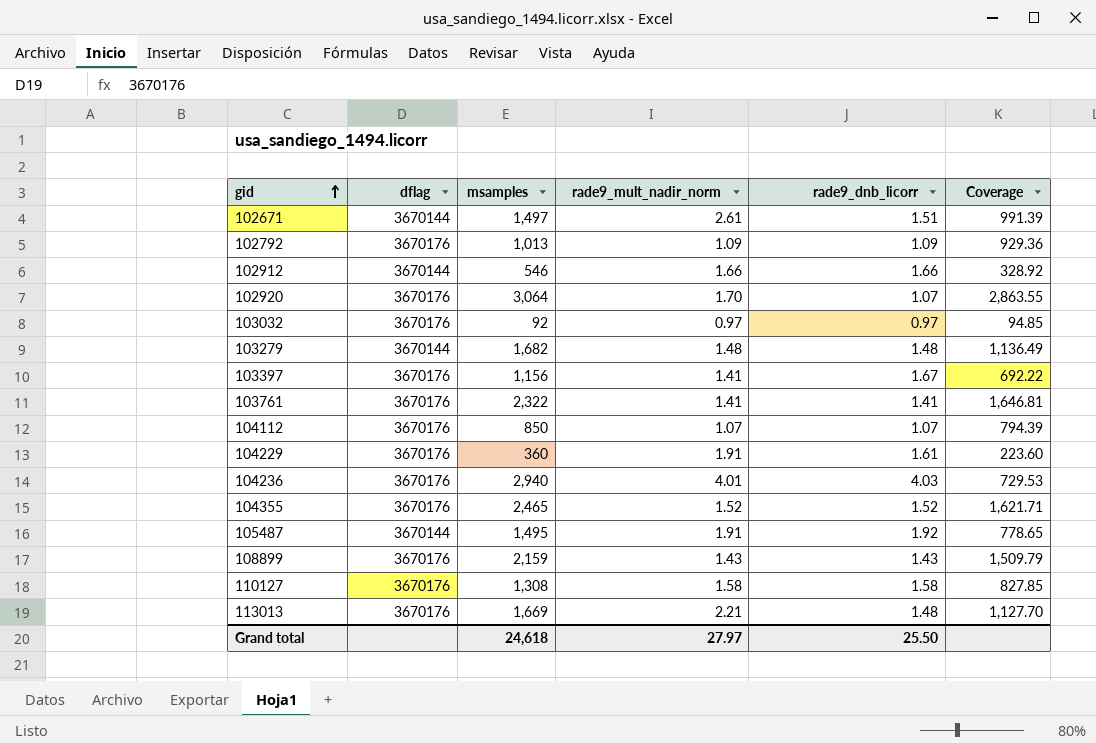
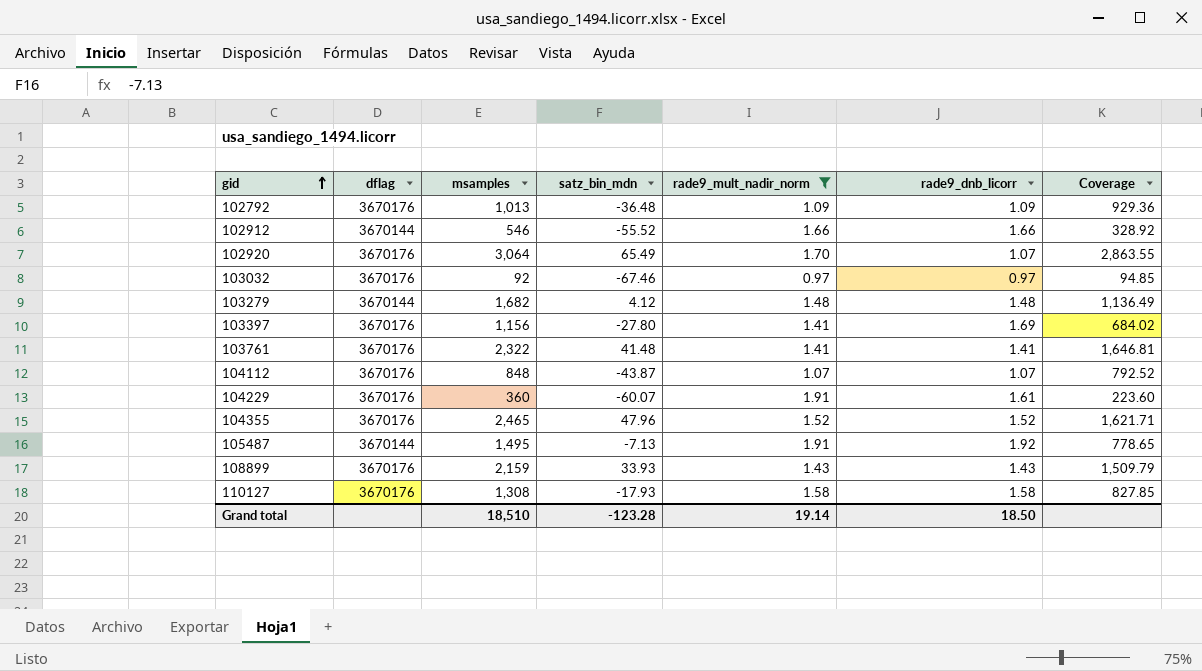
filter: none -> rade9_mult_nadir_norm <= 1.91
column satz_bin_mdn | position: none -> 4
103397 | rade9_dnb_licorr: 1.67 -> 1.69
103397 | Coverage: 692.22 -> 684.02
104112 | msamples: 850 -> 848
104112 | Coverage: 794.39 -> 792.52
Grand total | msamples: 24,618 -> 18,510
Grand total | rade9_mult_nadir_norm: 27.97 -> 19.14
Grand total | rade9_dnb_licorr: 25.50 -> 18.50

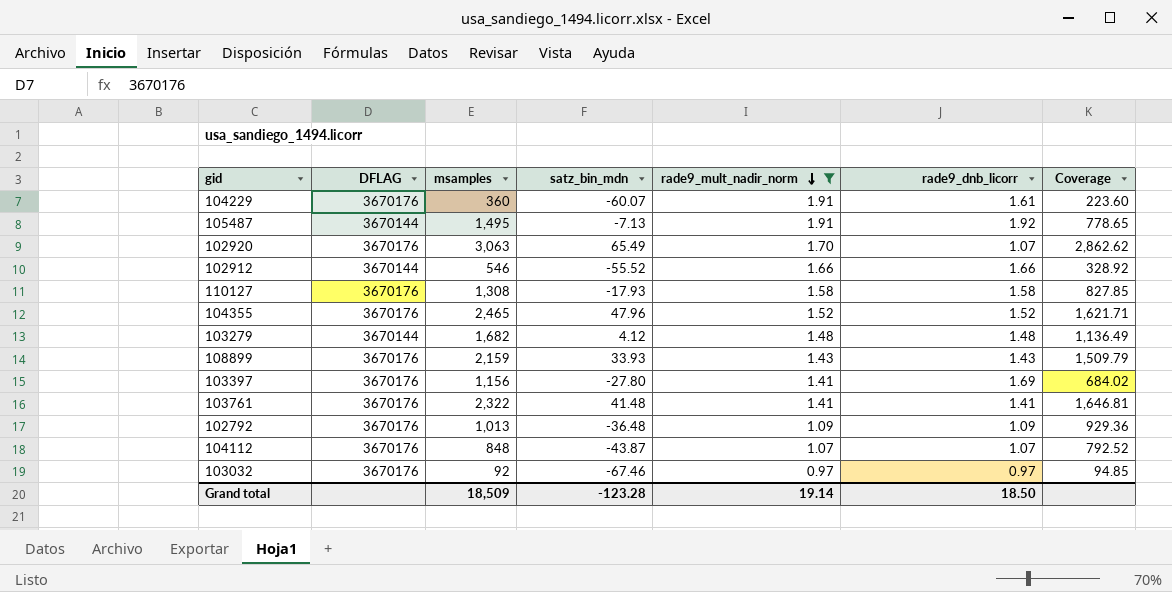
row order: gid ascending -> rade9_mult_nadir_norm descending
column name: dflag -> DFLAG
102920 | msamples: 3,064 -> 3,063
102920 | Coverage: 2,863.55 -> 2,862.62
Grand total | msamples: 18,510 -> 18,509

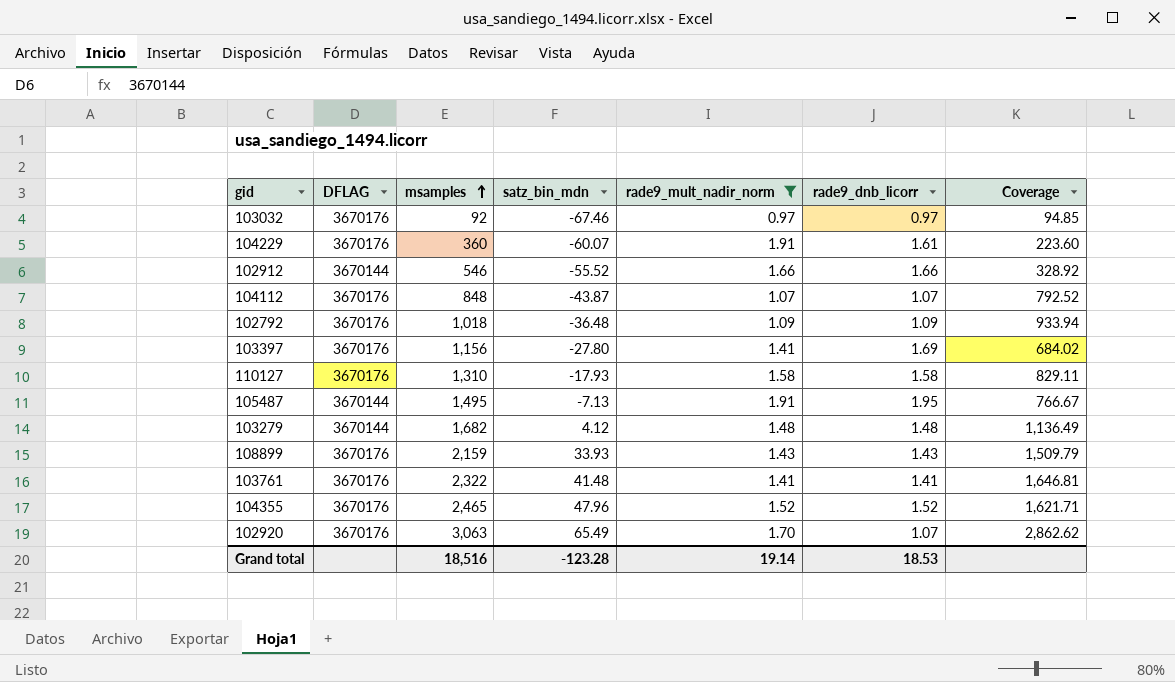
row order: rade9_mult_nadir_norm descending -> msamples ascending
102792 | msamples: 1,013 -> 1,018
102792 | Coverage: 929.36 -> 933.94
110127 | msamples: 1,308 -> 1,310
110127 | Coverage: 827.85 -> 829.11
105487 | rade9_dnb_licorr: 1.92 -> 1.95
105487 | Coverage: 778.65 -> 766.67
Grand total | msamples: 18,509 -> 18,516
Grand total | rade9_dnb_licorr: 18.50 -> 18.53

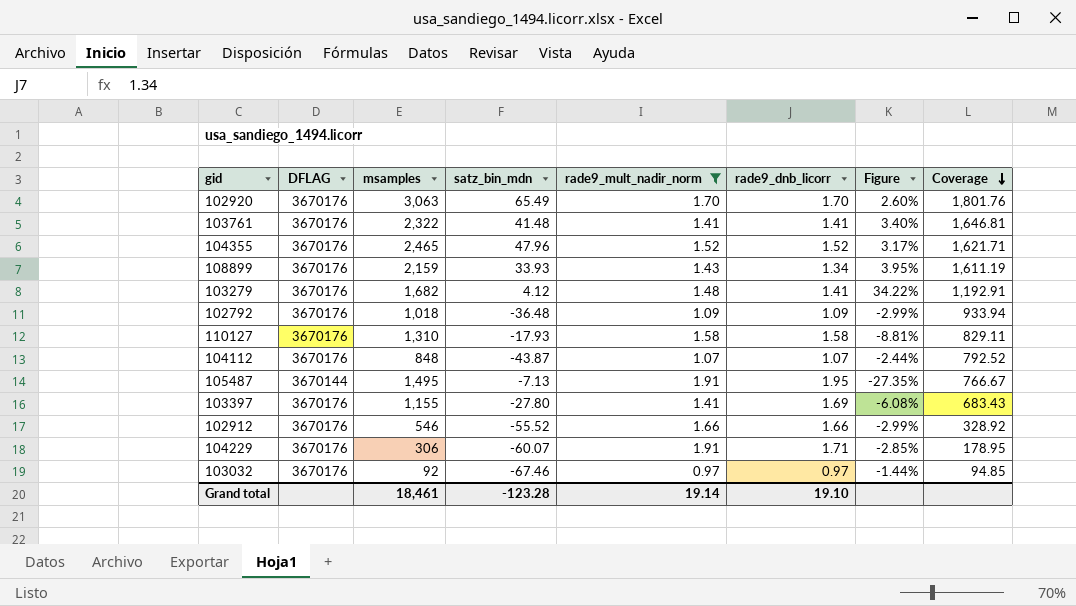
row order: msamples ascending -> Coverage descending
column Figure | formula: none -> [rade9_dnb_licorr] / [satz_bin_mdn]
102920 | rade9_dnb_licorr: 1.07 -> 1.70
102920 | Coverage: 2,862.62 -> 1,801.76
108899 | rade9_dnb_licorr: 1.43 -> 1.34
108899 | Coverage: 1,509.79 -> 1,611.19
103279 | DFLAG: 3670144 -> 3670176
103279 | rade9_dnb_licorr: 1.48 -> 1.41
103279 | Coverage: 1,136.49 -> 1,192.91
103397 | msamples: 1,156 -> 1,155
103397 | Coverage: 684.02 -> 683.43
102912 | DFLAG: 3670144 -> 3670176
104229 | msamples: 360 -> 306
104229 | rade9_dnb_licorr: 1.61 -> 1.71
104229 | Coverage: 223.60 -> 178.95
Grand total | msamples: 18,516 -> 18,461
Grand total | rade9_dnb_licorr: 18.53 -> 19.10

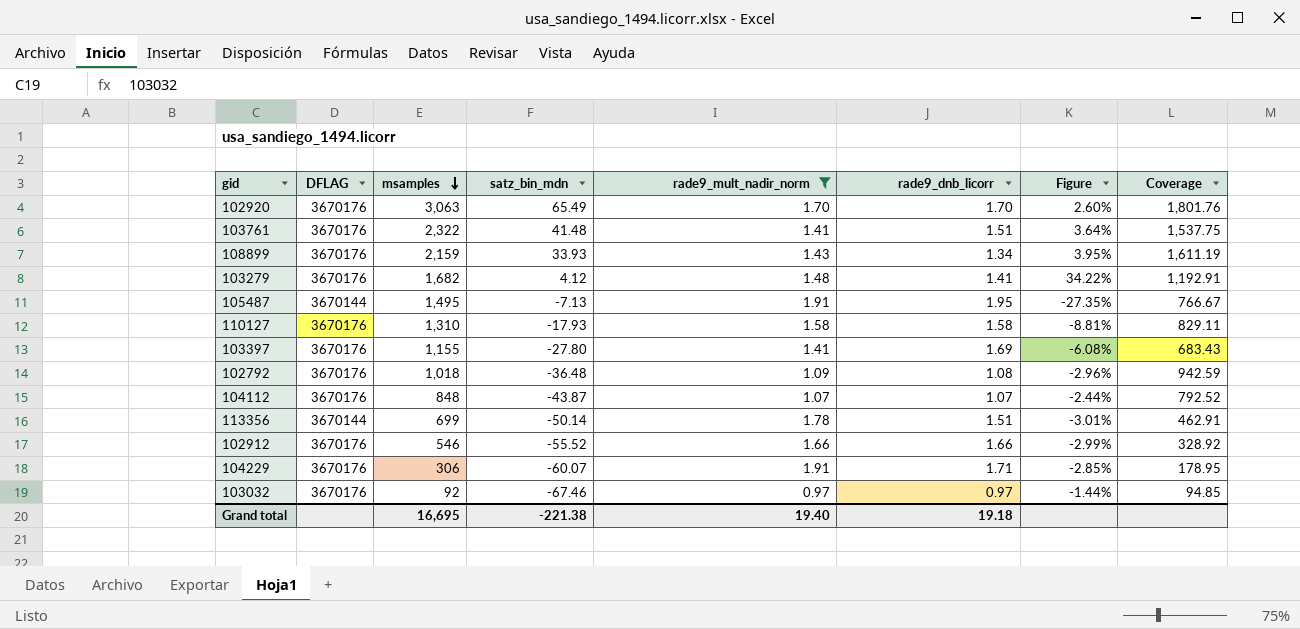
row order: Coverage descending -> msamples descending
row 104355: 3670176 | 2,465 | 47.96 | 1.52 | 1.52 | 3.17% | 1,621.71 -> none
103761 | rade9_dnb_licorr: 1.41 -> 1.51
103761 | Figure: 3.40% -> 3.64%
103761 | Coverage: 1,646.81 -> 1,537.75
102792 | rade9_dnb_licorr: 1.09 -> 1.08
102792 | Figure: -2.99% -> -2.96%
102792 | Coverage: 933.94 -> 942.59
row 113356: none -> 3670144 | 699 | -50.14 | 1.78 | 1.51 | -3.01% | 462.91
Grand total | msamples: 18,461 -> 16,695
Grand total | satz_bin_mdn: -123.28 -> -221.38
Grand total | rade9_mult_nadir_norm: 19.14 -> 19.40
Grand total | rade9_dnb_licorr: 19.10 -> 19.18

